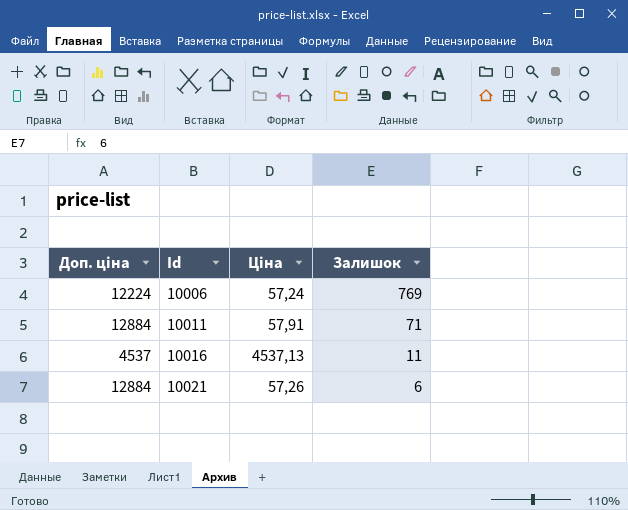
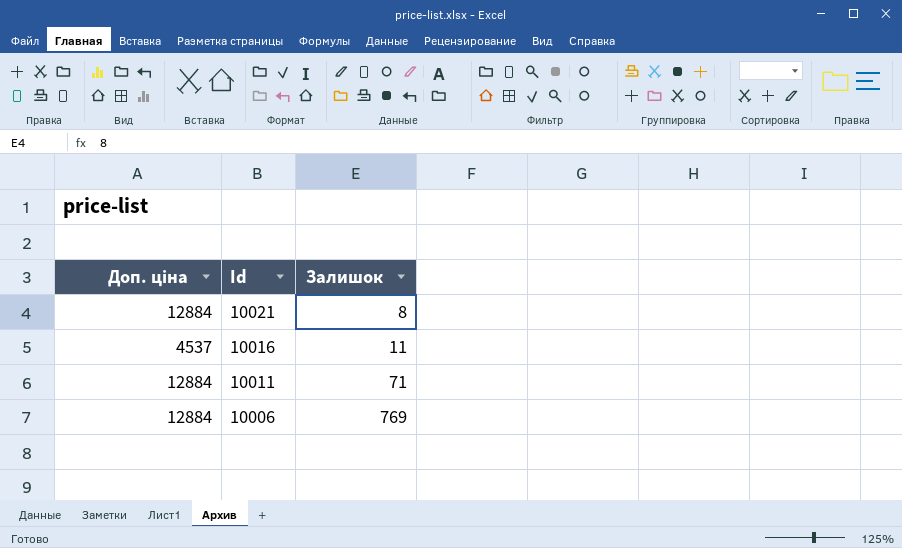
row order: Id ascending -> Id descending
column Ціна | position: 3 -> none
10021 | Залишок: 6 -> 8
10006 | Доп. ціна: 12224 -> 12884

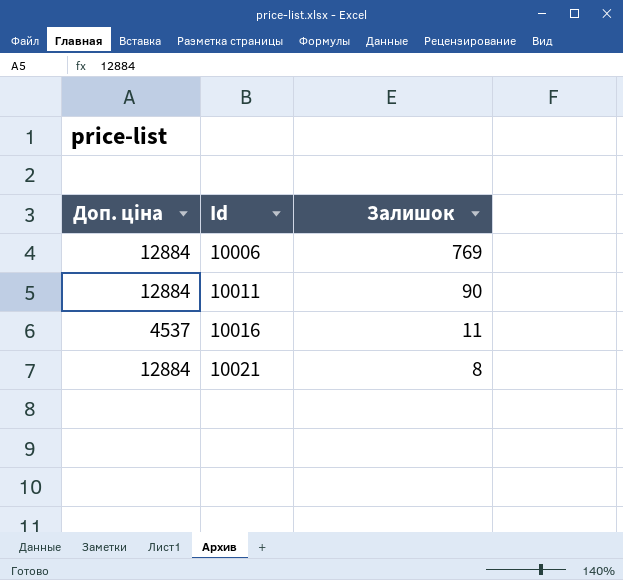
row order: Id descending -> Id ascending
10011 | Залишок: 71 -> 90

